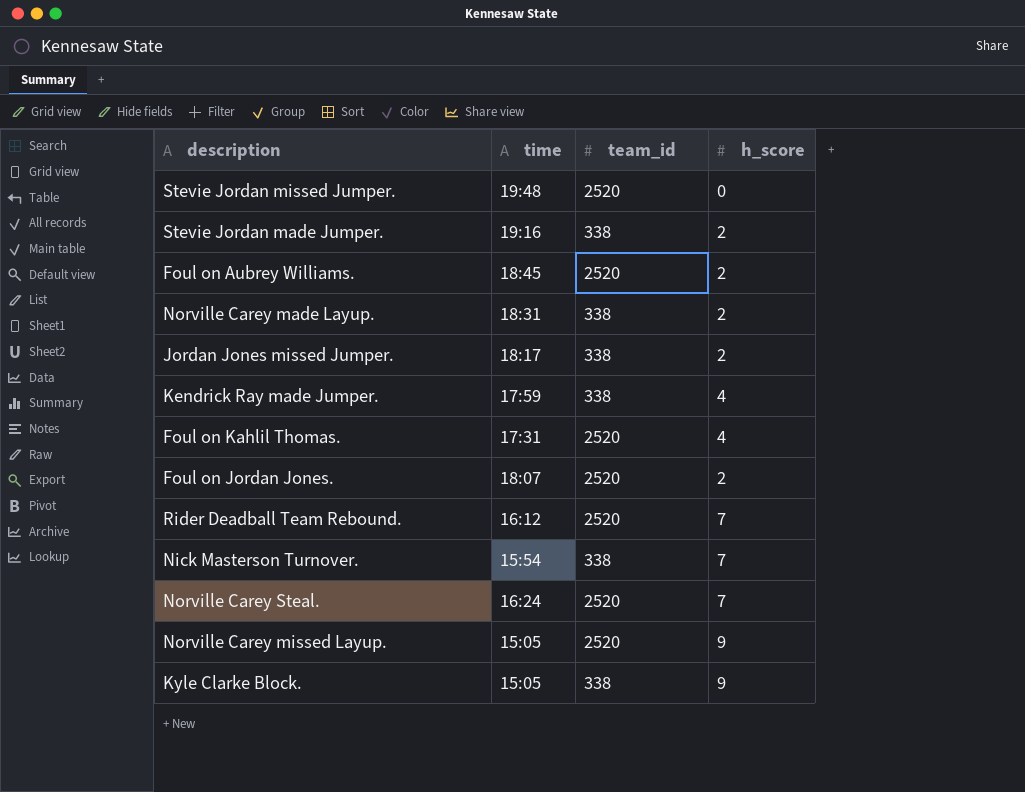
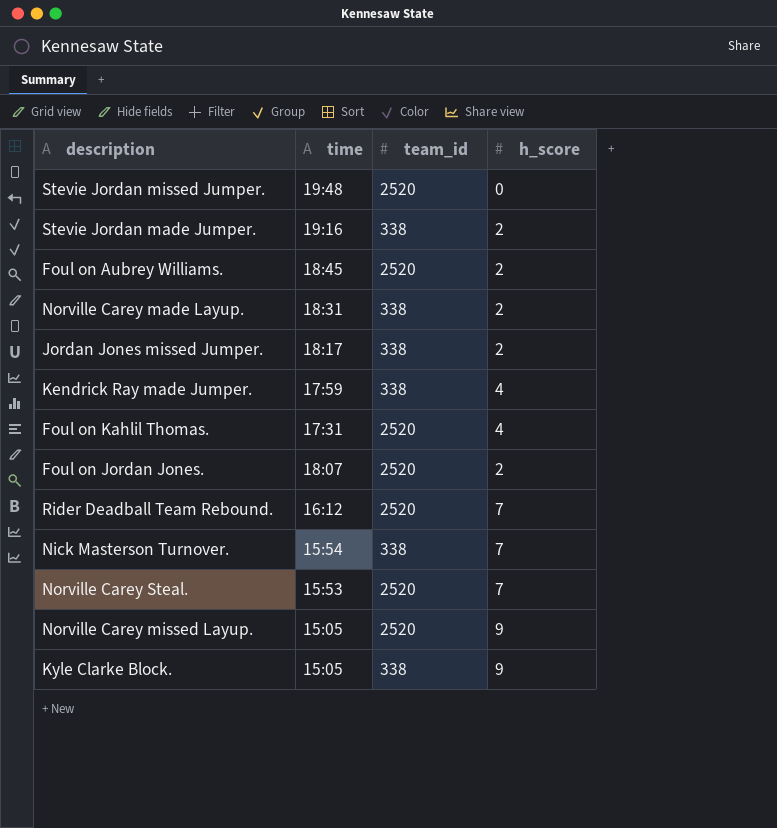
Norville Carey Steal. | time: 16:24 -> 15:53

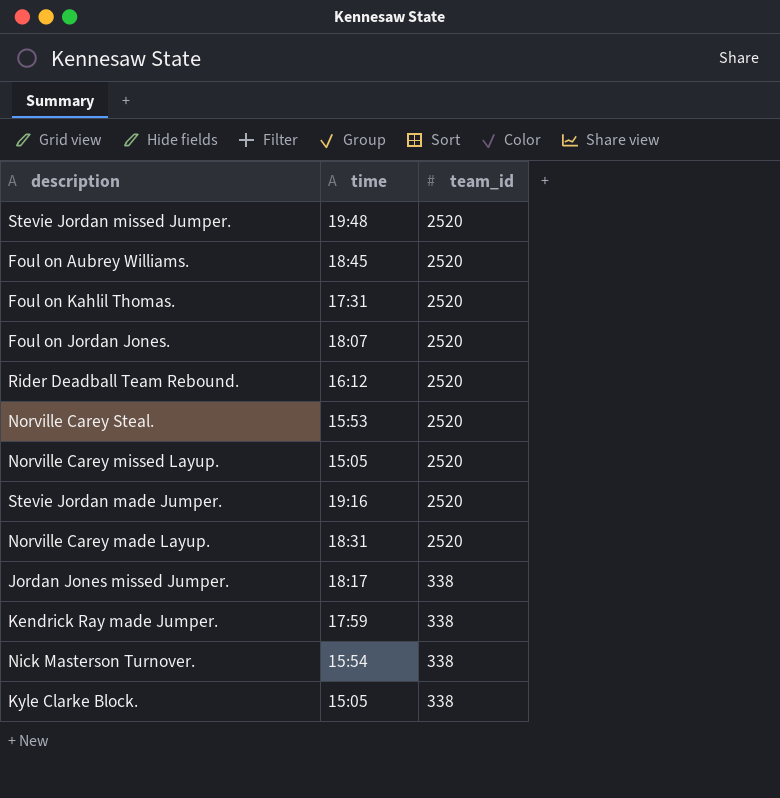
row order: none -> team_id descending
column h_score | position: 4 -> none
Stevie Jordan made Jumper. | team_id: 338 -> 2520
Norville Carey made Layup. | team_id: 338 -> 2520

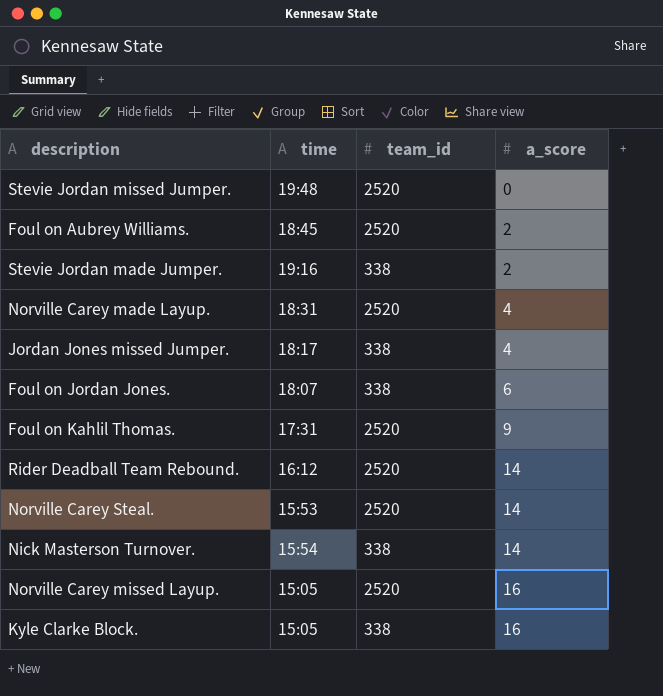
row order: team_id descending -> a_score ascending
column a_score | position: none -> 4
row Kendrick Ray made Jumper.: 17:59 | 338 -> none
Stevie Jordan made Jumper. | team_id: 2520 -> 338
Foul on Jordan Jones. | team_id: 2520 -> 338

